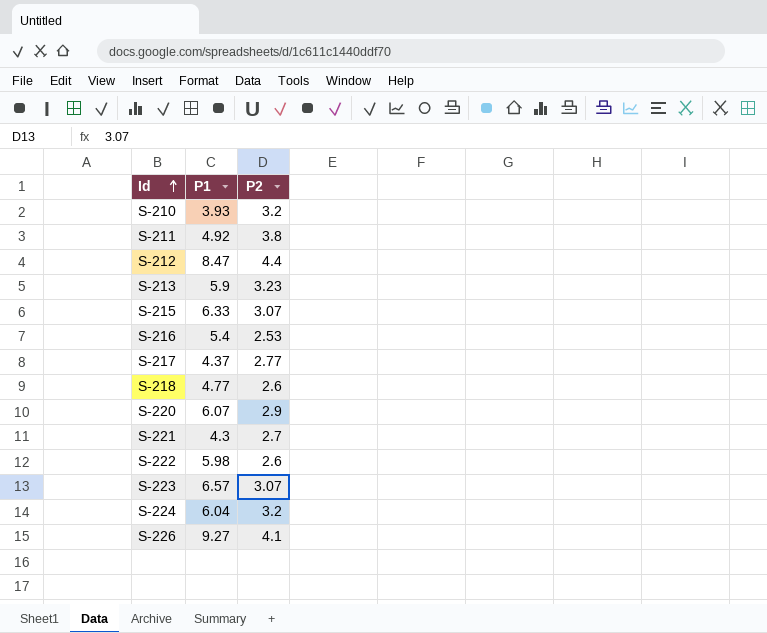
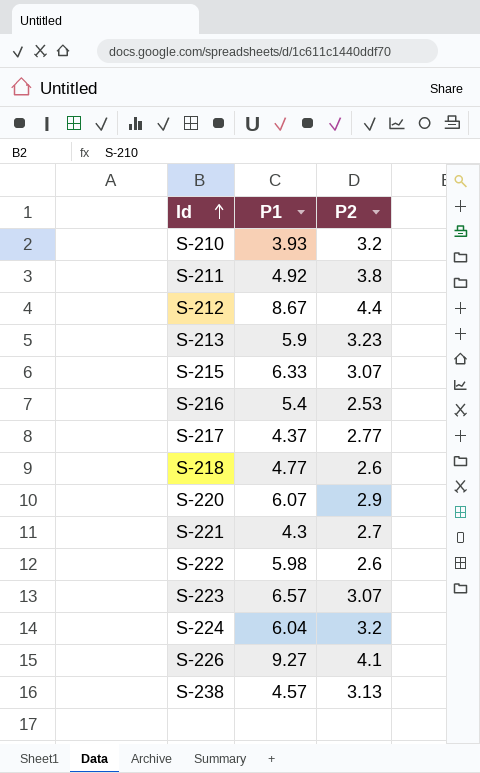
S-212 | P1: 8.47 -> 8.67
row S-238: none -> 4.57 | 3.13

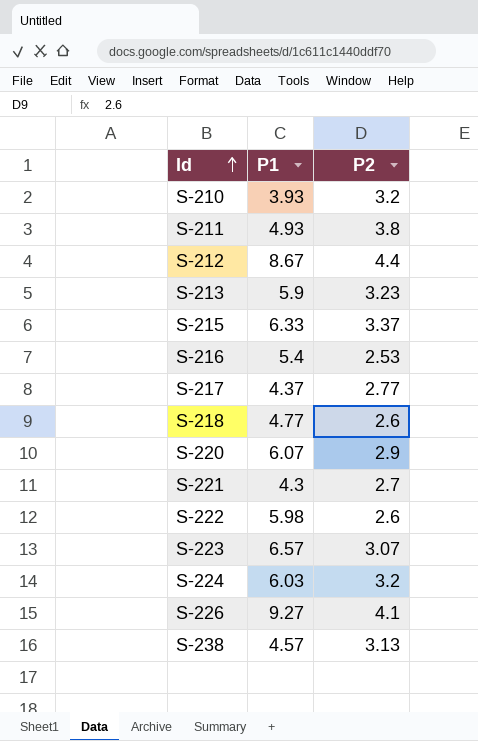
S-211 | P1: 4.92 -> 4.93
S-215 | P2: 3.07 -> 3.37
S-224 | P1: 6.04 -> 6.03

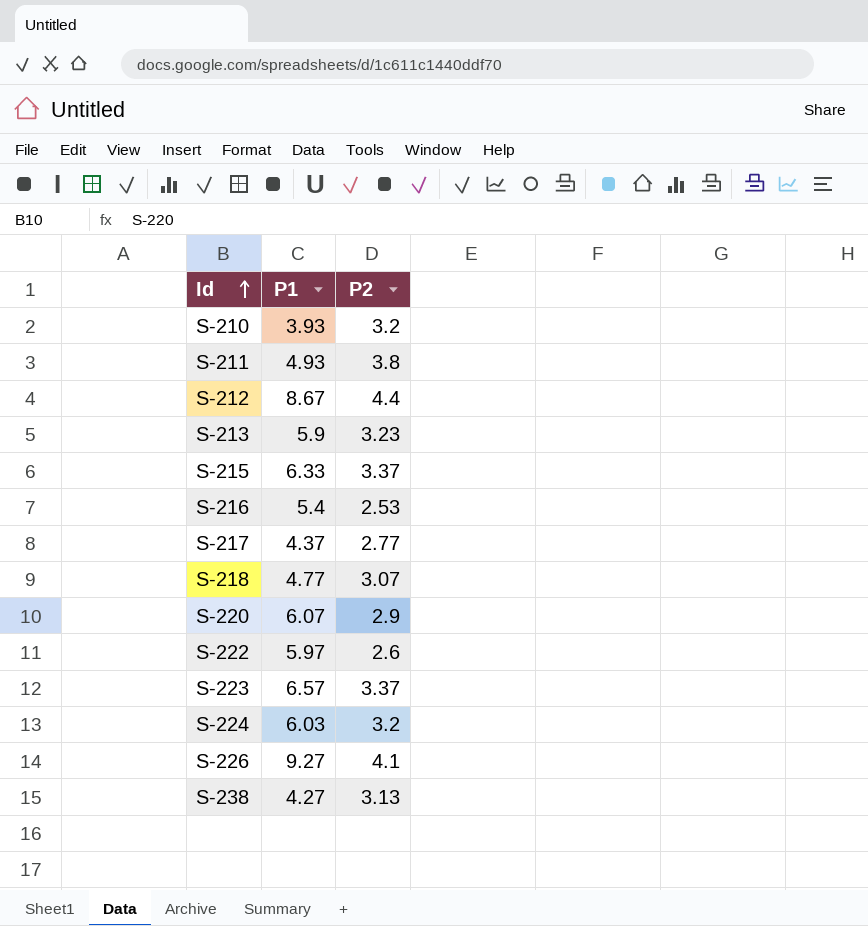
row S-221: 4.3 | 2.7 -> none
S-218 | P2: 2.6 -> 3.07
S-222 | P1: 5.98 -> 5.97
S-223 | P2: 3.07 -> 3.37
S-238 | P1: 4.57 -> 4.27

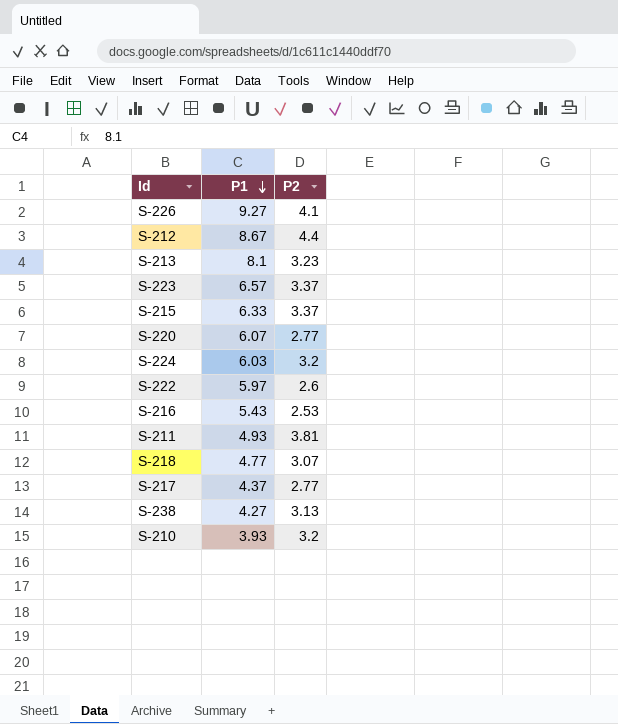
row order: Id ascending -> P1 descending
S-213 | P1: 5.9 -> 8.1
S-220 | P2: 2.9 -> 2.77
S-216 | P1: 5.4 -> 5.43
S-211 | P2: 3.8 -> 3.81

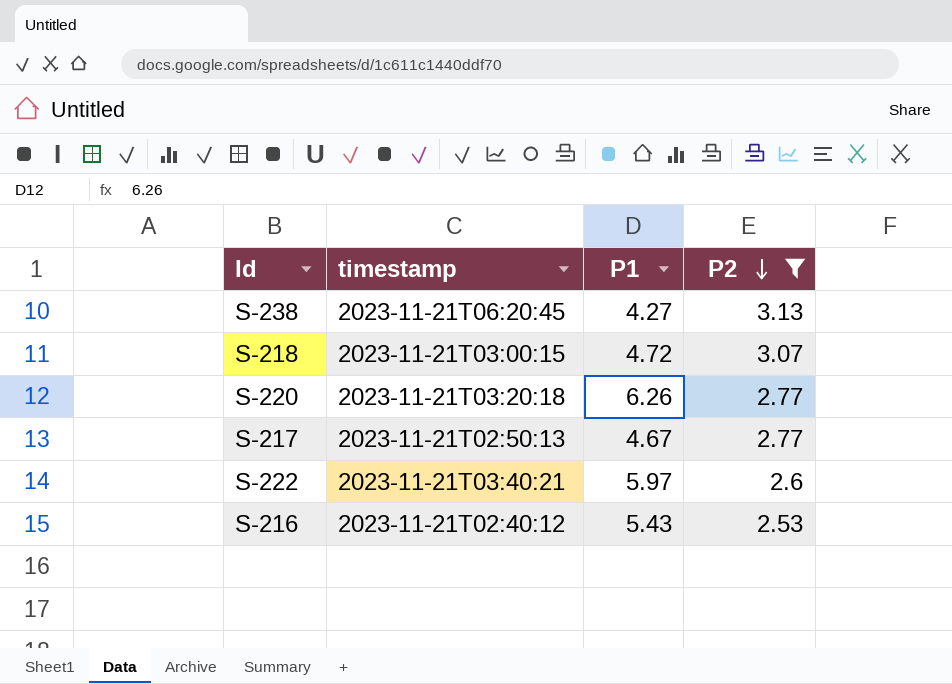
filter: none -> P2 <= 3.13
row order: P1 descending -> P2 descending
column timestamp | position: none -> 2
S-218 | P1: 4.77 -> 4.72
S-220 | P1: 6.07 -> 6.26
S-217 | P1: 4.37 -> 4.67

